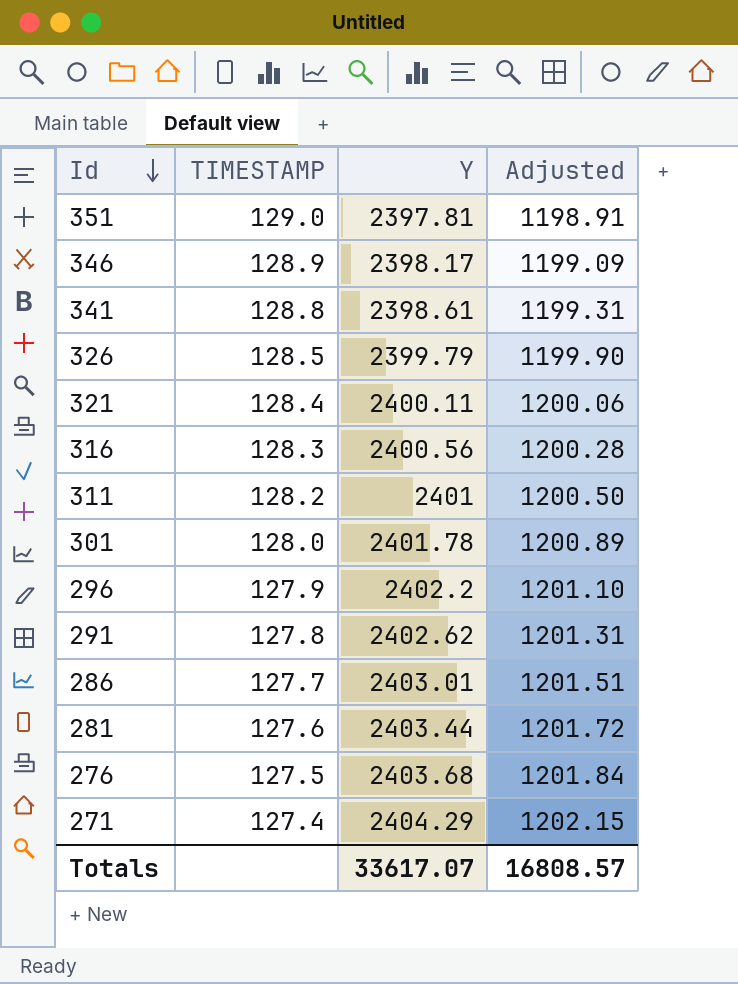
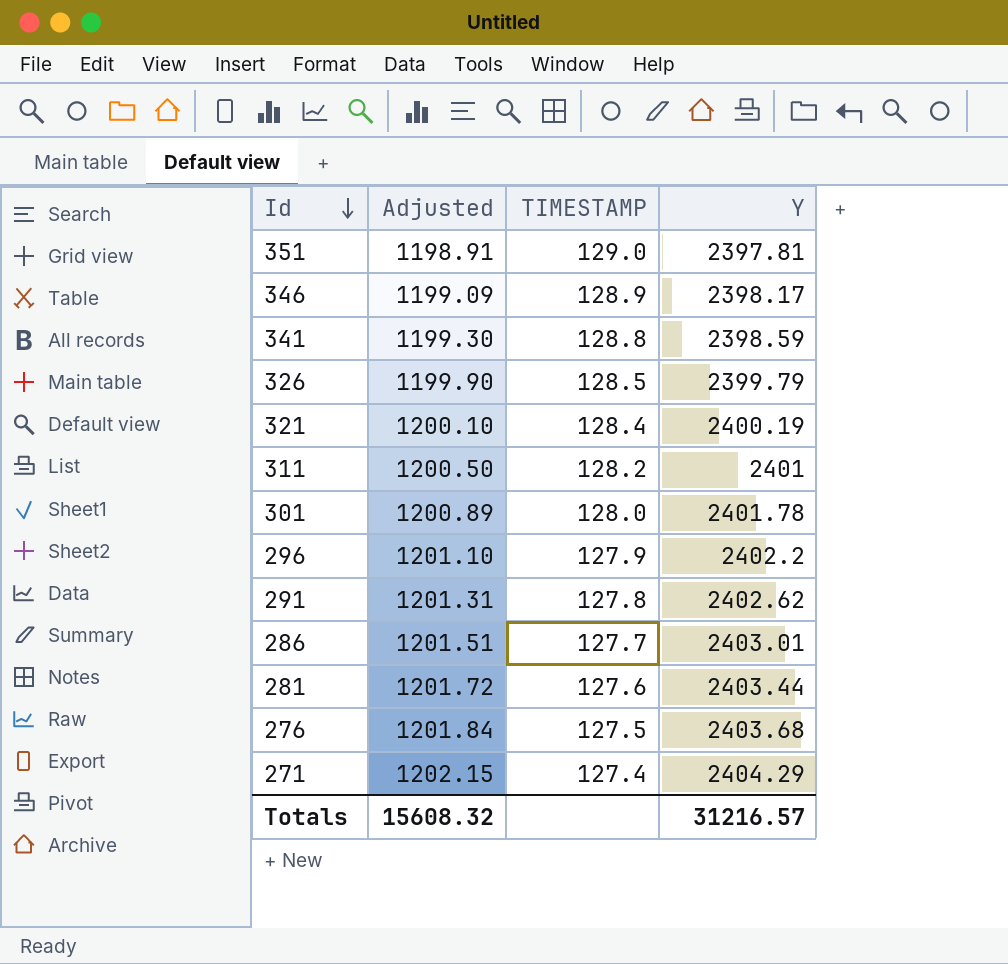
column Adjusted | position: 4 -> 2
row 316: 128.3 | 2400.56 | 1200.28 -> none
341 | Adjusted: 1199.31 -> 1199.30
341 | Y: 2398.61 -> 2398.59
321 | Adjusted: 1200.06 -> 1200.10
321 | Y: 2400.11 -> 2400.19
Totals | Adjusted: 16808.57 -> 15608.32
Totals | Y: 33617.07 -> 31216.57

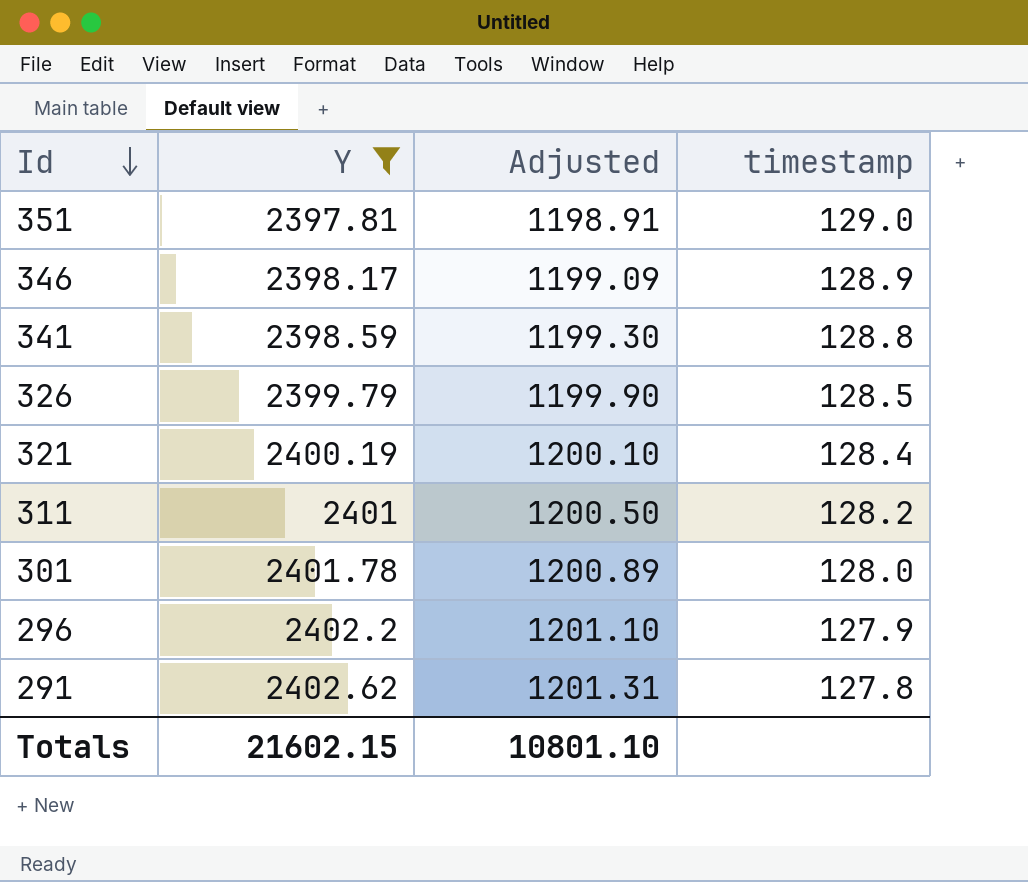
filter: none -> Y <= 2402.62
column Y | position: 4 -> 2
column name: TIMESTAMP -> timestamp
Totals | Y: 31216.57 -> 21602.15
Totals | Adjusted: 15608.32 -> 10801.10

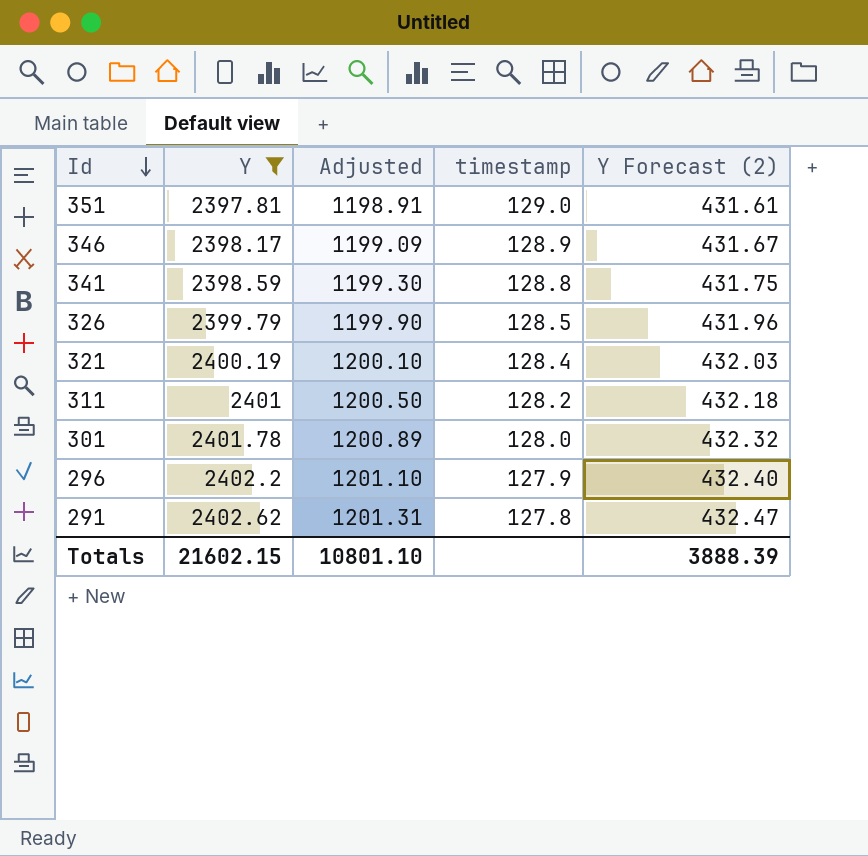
column Y Forecast (2) | formula: none -> [Y] * 0.18

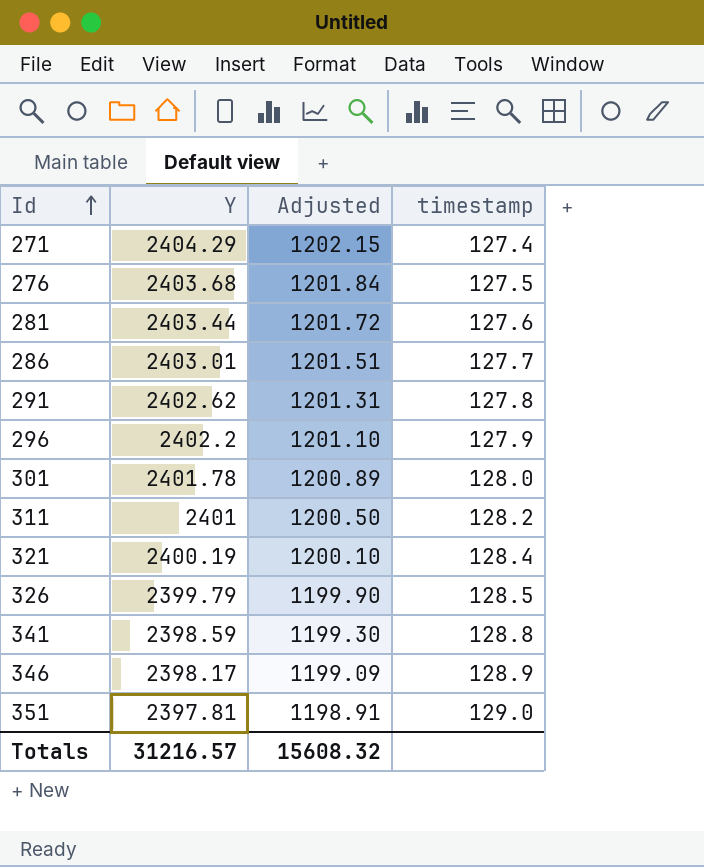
filter: Y <= 2402.62 -> none
row order: Id descending -> Id ascending
column Y Forecast (2) | formula: [Y] * 0.18 -> none
Totals | Y: 21602.15 -> 31216.57
Totals | Adjusted: 10801.10 -> 15608.32

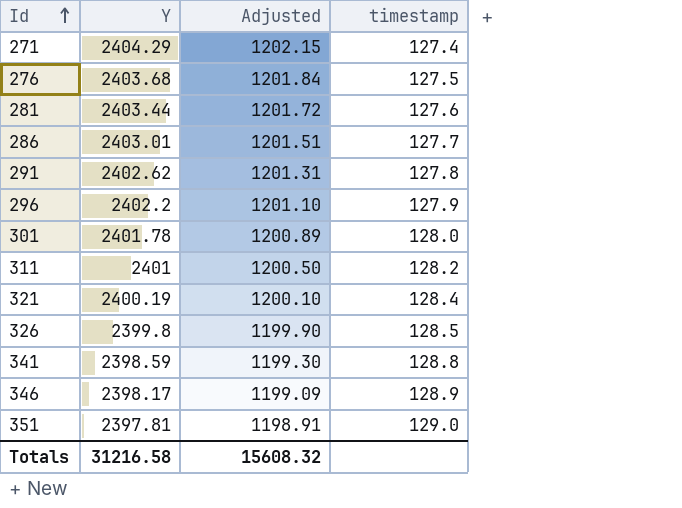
326 | Y: 2399.79 -> 2399.8
Totals | Y: 31216.57 -> 31216.58

